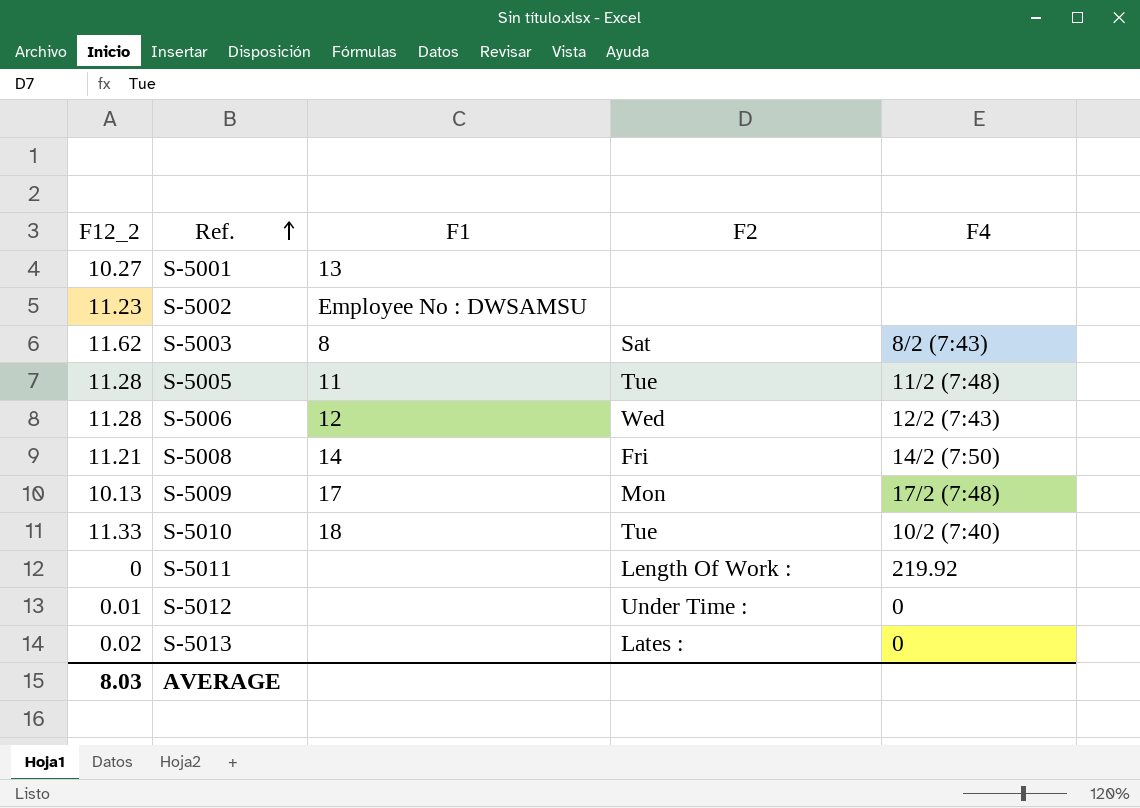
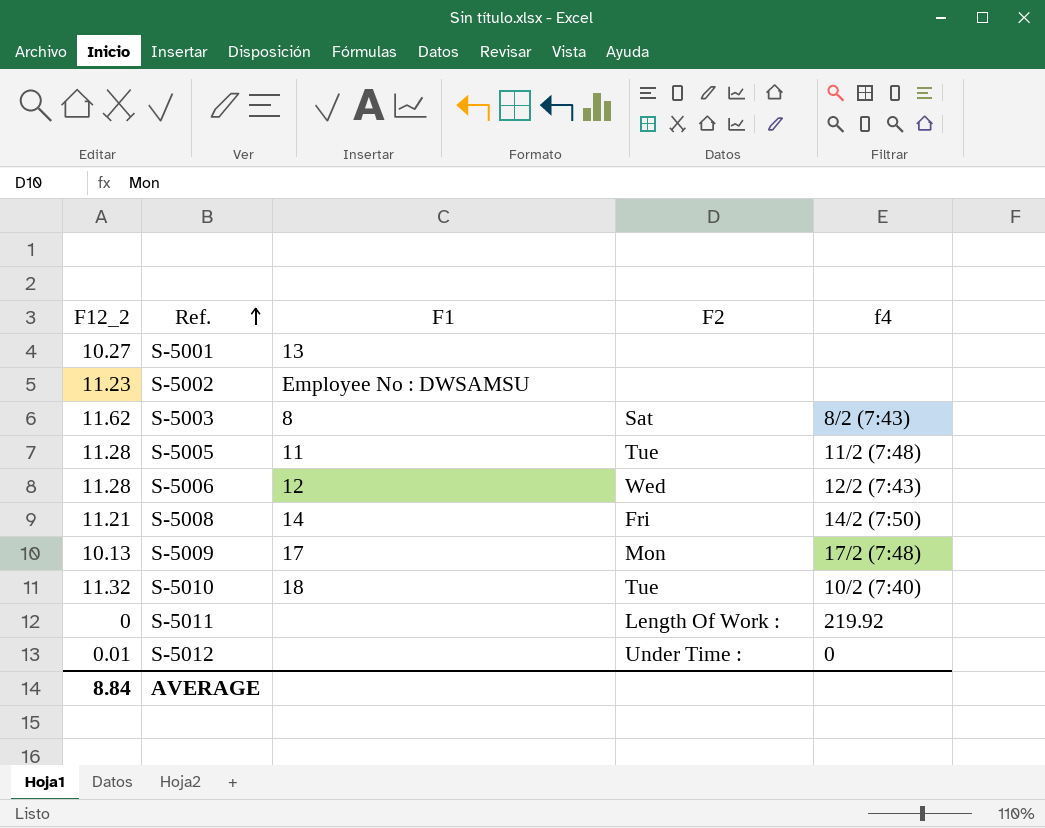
column name: F4 -> f4
row S-5013: 0.02 | none | Lates : | 0 -> none
S-5010 | F12_2: 11.33 -> 11.32
AVERAGE | F12_2: 8.03 -> 8.84

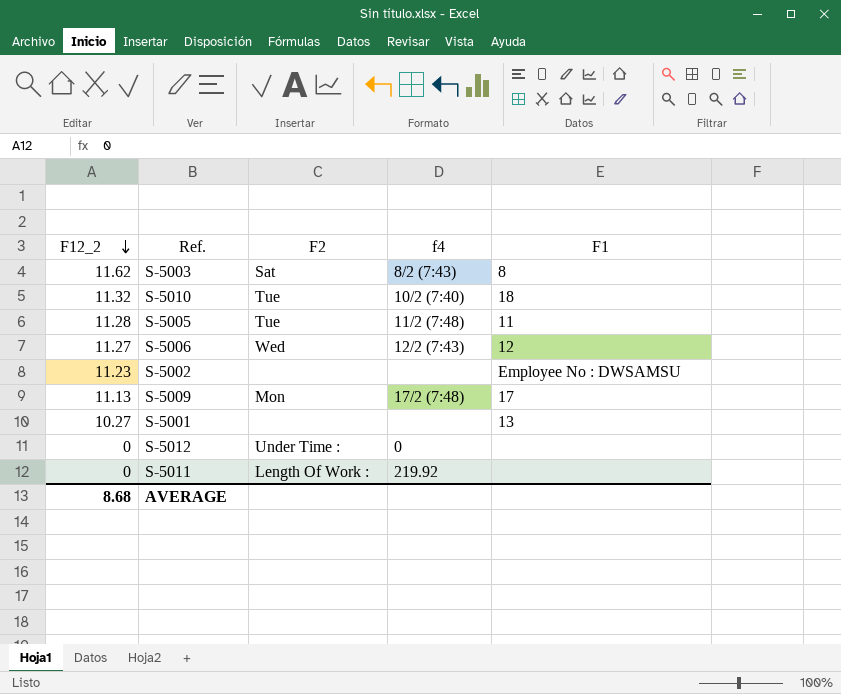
row order: Ref. ascending -> F12_2 descending
column F1 | position: 3 -> 5
row S-5008: 11.21 | 14 | Fri | 14/2 (7:50) -> none
S-5006 | F12_2: 11.28 -> 11.27
S-5009 | F12_2: 10.13 -> 11.13
S-5012 | F12_2: 0.01 -> 0
AVERAGE | F12_2: 8.84 -> 8.68

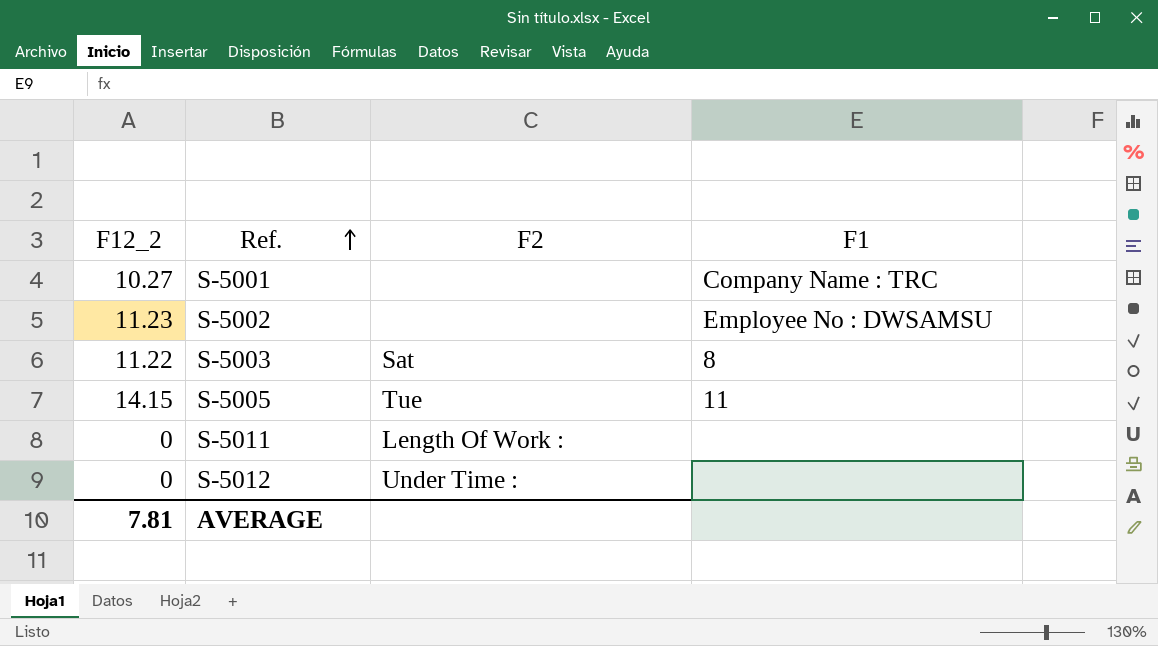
row order: F12_2 descending -> Ref. ascending
column f4 | position: 4 -> none
row S-5010: 11.32 | Tue | 10/2 (7:40) | 18 -> none
row S-5006: 11.27 | Wed | 12/2 (7:43) | 12 -> none
row S-5009: 11.13 | Mon | 17/2 (7:48) | 17 -> none
S-5001 | F1: 13 -> Company Name : TRC
S-5003 | F12_2: 11.62 -> 11.22
S-5005 | F12_2: 11.28 -> 14.15
AVERAGE | F12_2: 8.68 -> 7.81

